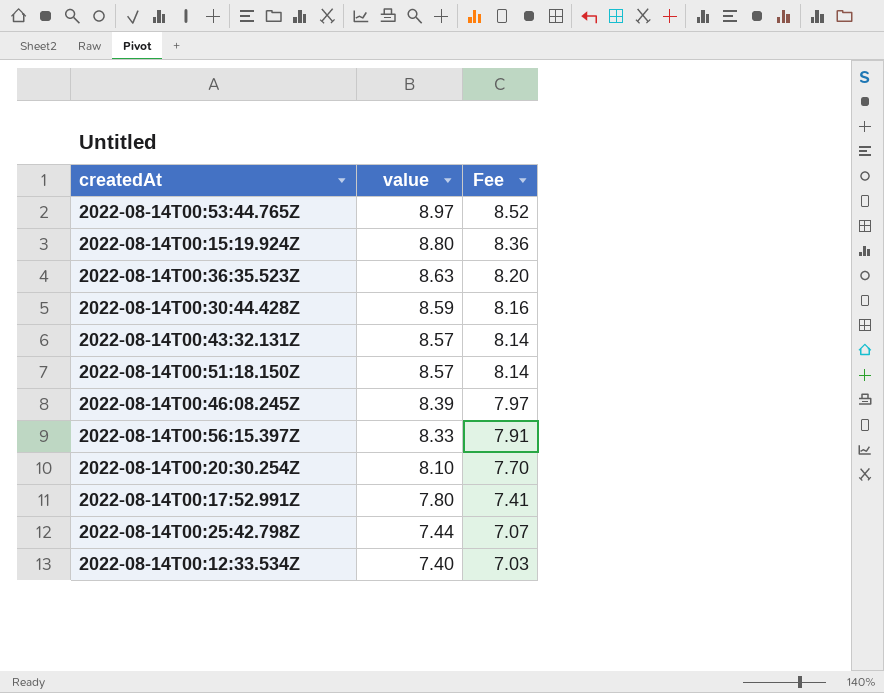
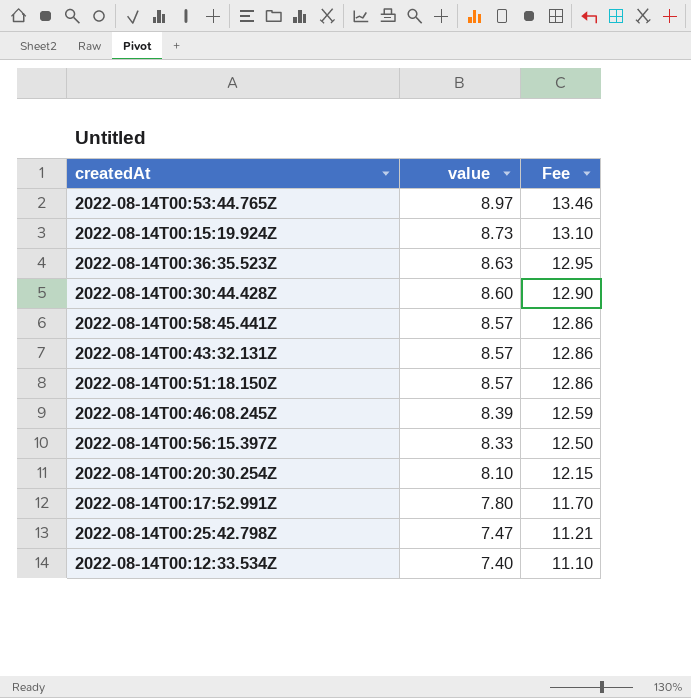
column Fee | formula: [value] * 0.95 -> [value] * 1.5
2022-08-14T00:15:19.924Z | value: 8.80 -> 8.73
2022-08-14T00:30:44.428Z | value: 8.59 -> 8.60
row 2022-08-14T00:58:45.441Z: none -> 8.57 | 12.86
2022-08-14T00:25:42.798Z | value: 7.44 -> 7.47

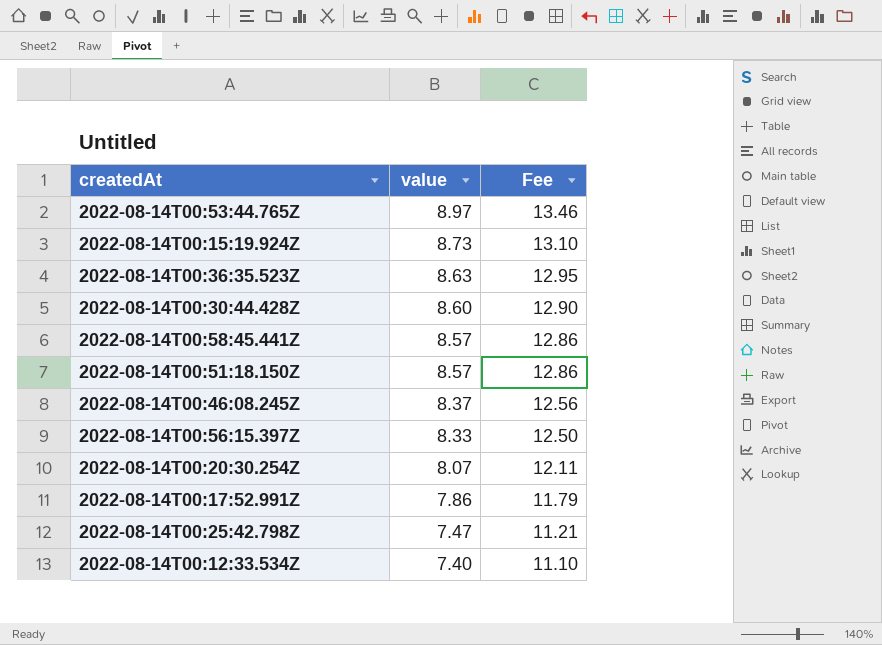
row 2022-08-14T00:43:32.131Z: 8.57 | 12.86 -> none
2022-08-14T00:46:08.245Z | value: 8.39 -> 8.37
2022-08-14T00:46:08.245Z | Fee: 12.59 -> 12.56
2022-08-14T00:20:30.254Z | value: 8.10 -> 8.07
2022-08-14T00:20:30.254Z | Fee: 12.15 -> 12.11
2022-08-14T00:17:52.991Z | value: 7.80 -> 7.86
2022-08-14T00:17:52.991Z | Fee: 11.70 -> 11.79

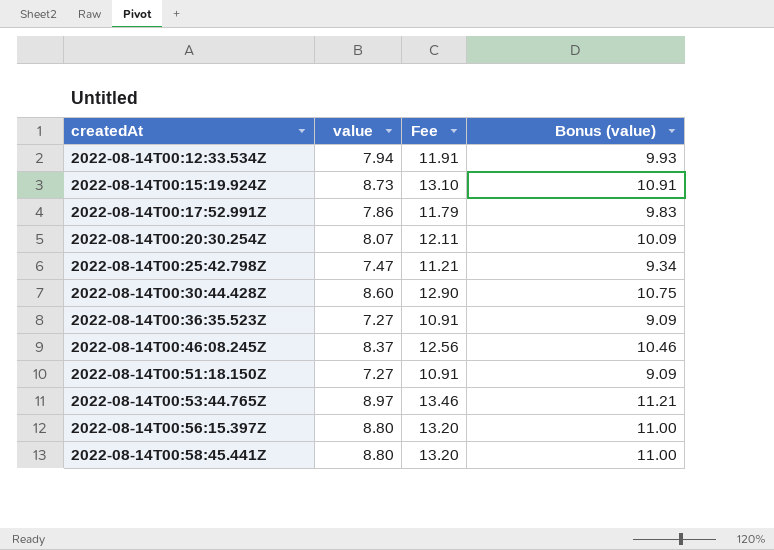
row order: value descending -> createdAt ascending
column Bonus (value) | formula: none -> [value] * 1.25
2022-08-14T00:12:33.534Z | value: 7.40 -> 7.94
2022-08-14T00:12:33.534Z | Fee: 11.10 -> 11.91
2022-08-14T00:36:35.523Z | value: 8.63 -> 7.27
2022-08-14T00:36:35.523Z | Fee: 12.95 -> 10.91
2022-08-14T00:51:18.150Z | value: 8.57 -> 7.27
2022-08-14T00:51:18.150Z | Fee: 12.86 -> 10.91
2022-08-14T00:56:15.397Z | value: 8.33 -> 8.80
2022-08-14T00:56:15.397Z | Fee: 12.50 -> 13.20
2022-08-14T00:58:45.441Z | value: 8.57 -> 8.80
2022-08-14T00:58:45.441Z | Fee: 12.86 -> 13.20

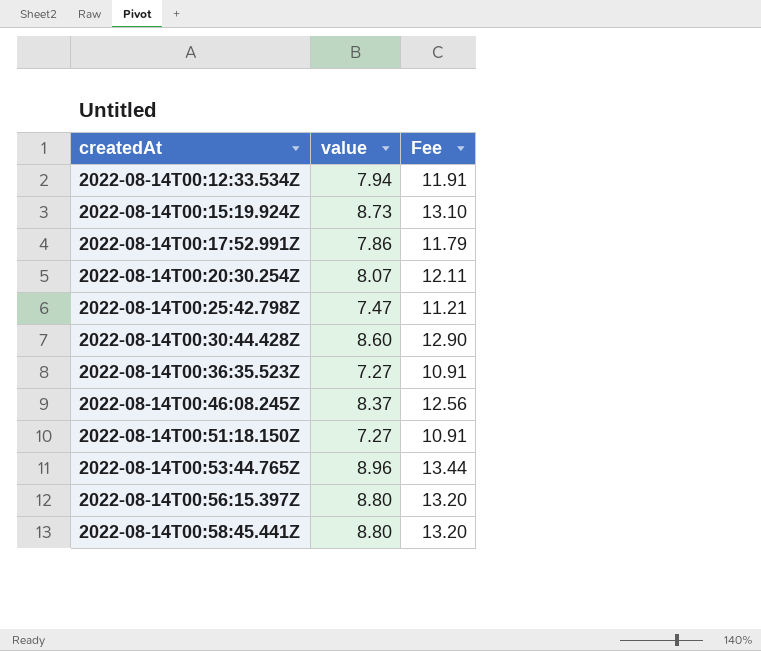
column Bonus (value) | formula: [value] * 1.25 -> none
2022-08-14T00:53:44.765Z | value: 8.97 -> 8.96
2022-08-14T00:53:44.765Z | Fee: 13.46 -> 13.44

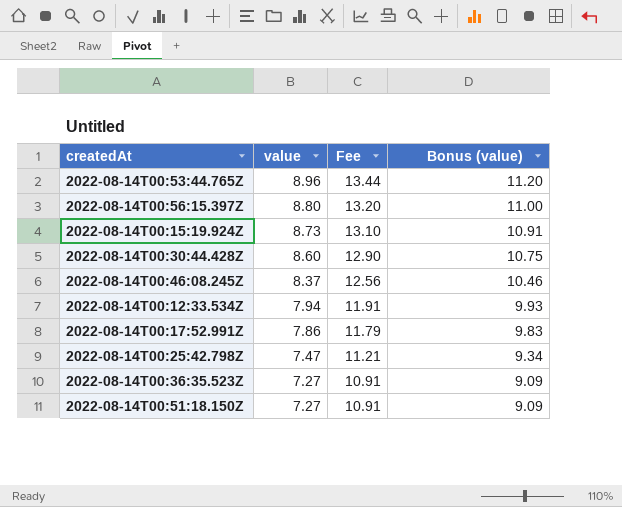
row order: createdAt ascending -> value descending
column Bonus (value) | formula: none -> [value] * 1.25
row 2022-08-14T00:20:30.254Z: 8.07 | 12.11 -> none
row 2022-08-14T00:58:45.441Z: 8.80 | 13.20 -> none

